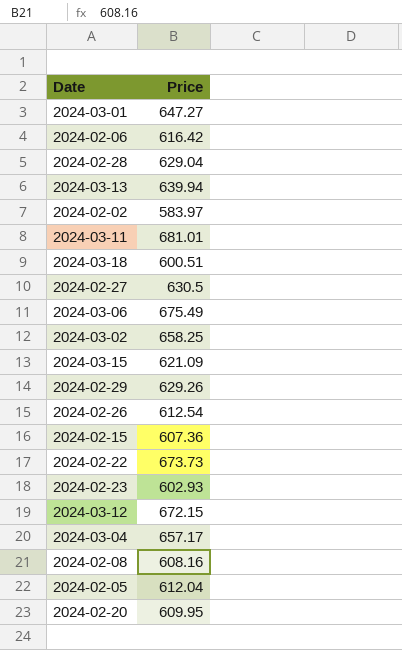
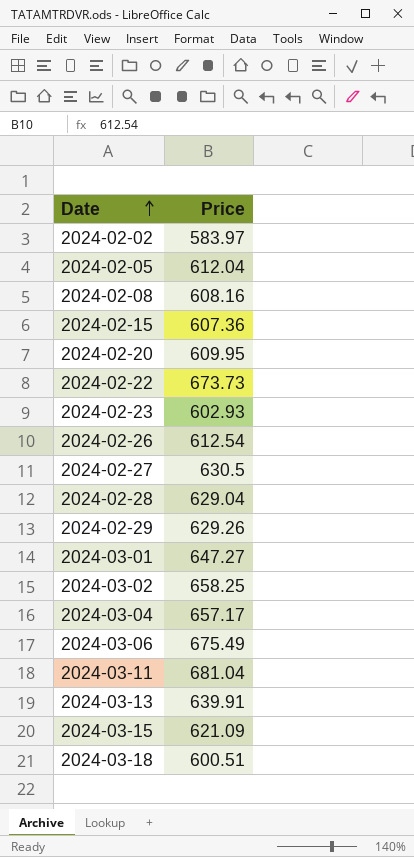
row order: none -> Date ascending
row 2024-02-06: 616.42 -> none
row 2024-03-12: 672.15 -> none
2024-03-11 | Price: 681.01 -> 681.04
2024-03-13 | Price: 639.94 -> 639.91

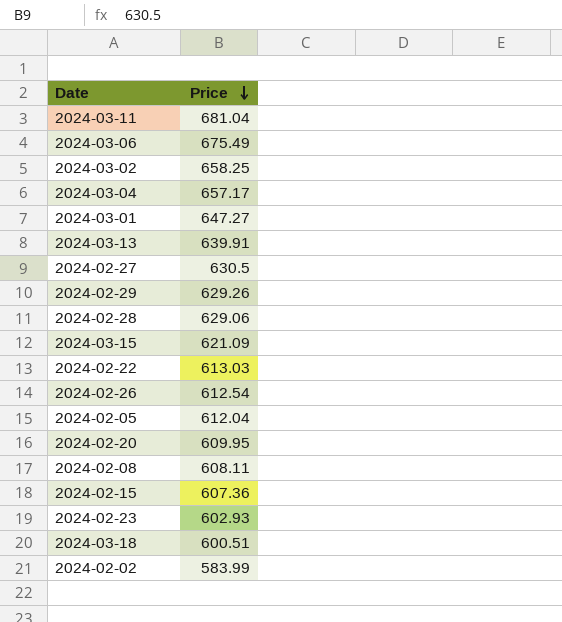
row order: Date ascending -> Price descending
2024-02-28 | Price: 629.04 -> 629.06
2024-02-22 | Price: 673.73 -> 613.03
2024-02-08 | Price: 608.16 -> 608.11
2024-02-02 | Price: 583.97 -> 583.99

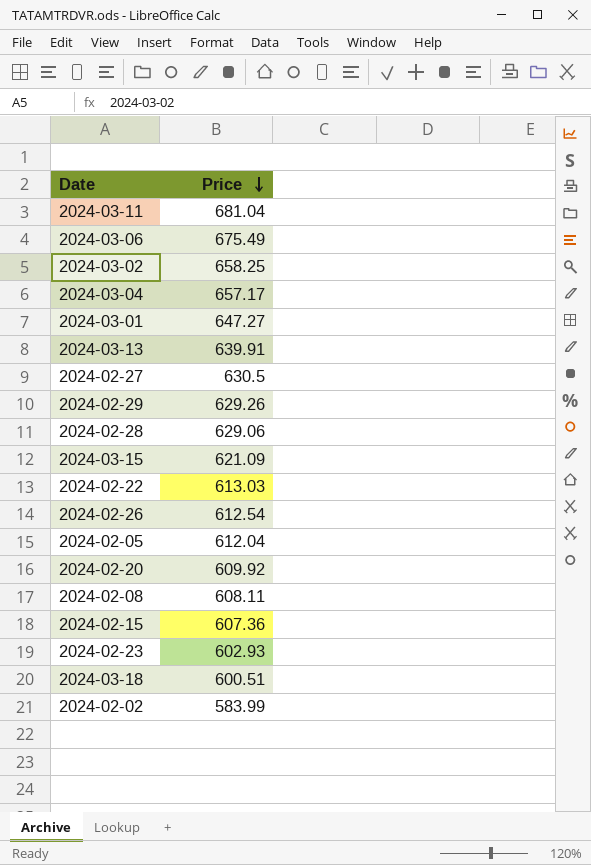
2024-02-20 | Price: 609.95 -> 609.92

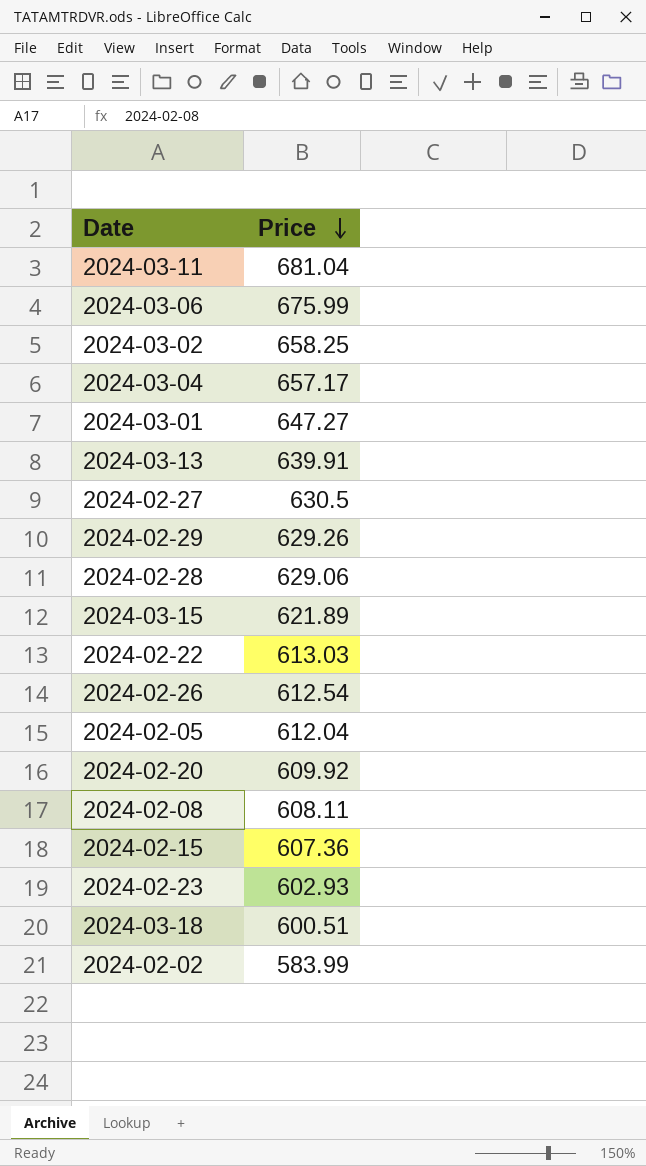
2024-03-06 | Price: 675.49 -> 675.99
2024-03-15 | Price: 621.09 -> 621.89

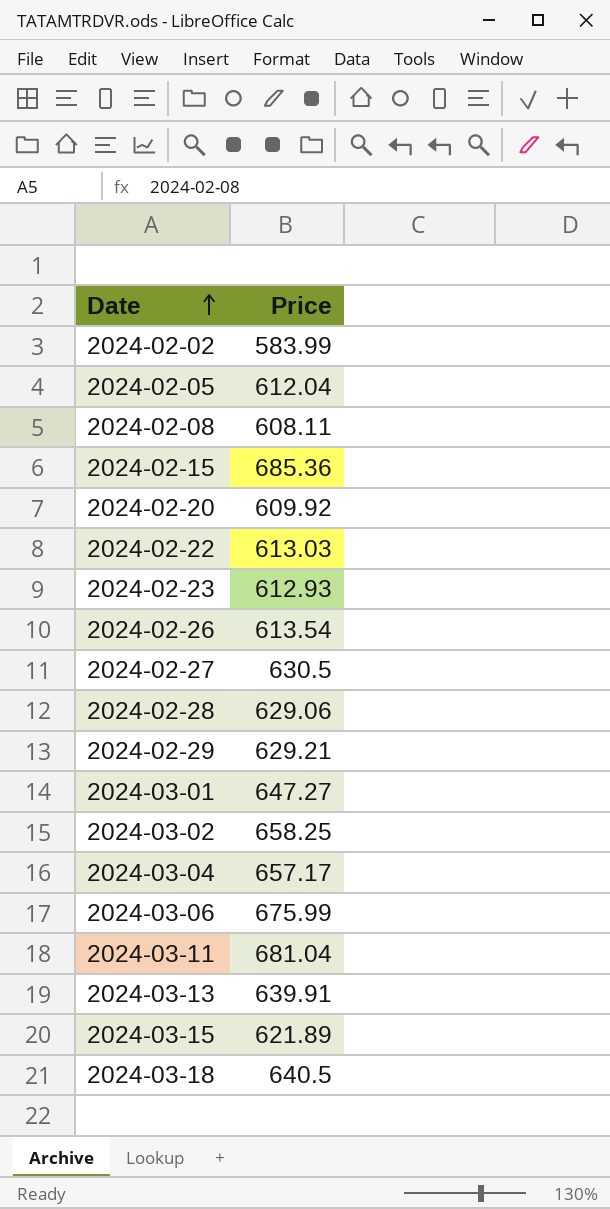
row order: Price descending -> Date ascending
2024-02-15 | Price: 607.36 -> 685.36
2024-02-23 | Price: 602.93 -> 612.93
2024-02-26 | Price: 612.54 -> 613.54
2024-02-29 | Price: 629.26 -> 629.21
2024-03-18 | Price: 600.51 -> 640.5

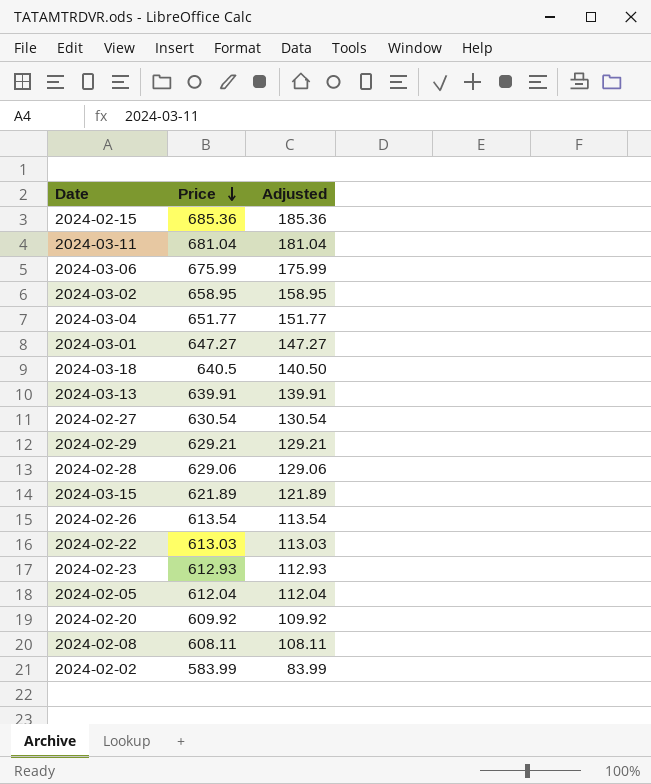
row order: Date ascending -> Price descending
column Adjusted | formula: none -> [Price] - 500
2024-03-02 | Price: 658.25 -> 658.95
2024-03-04 | Price: 657.17 -> 651.77
2024-02-27 | Price: 630.5 -> 630.54

